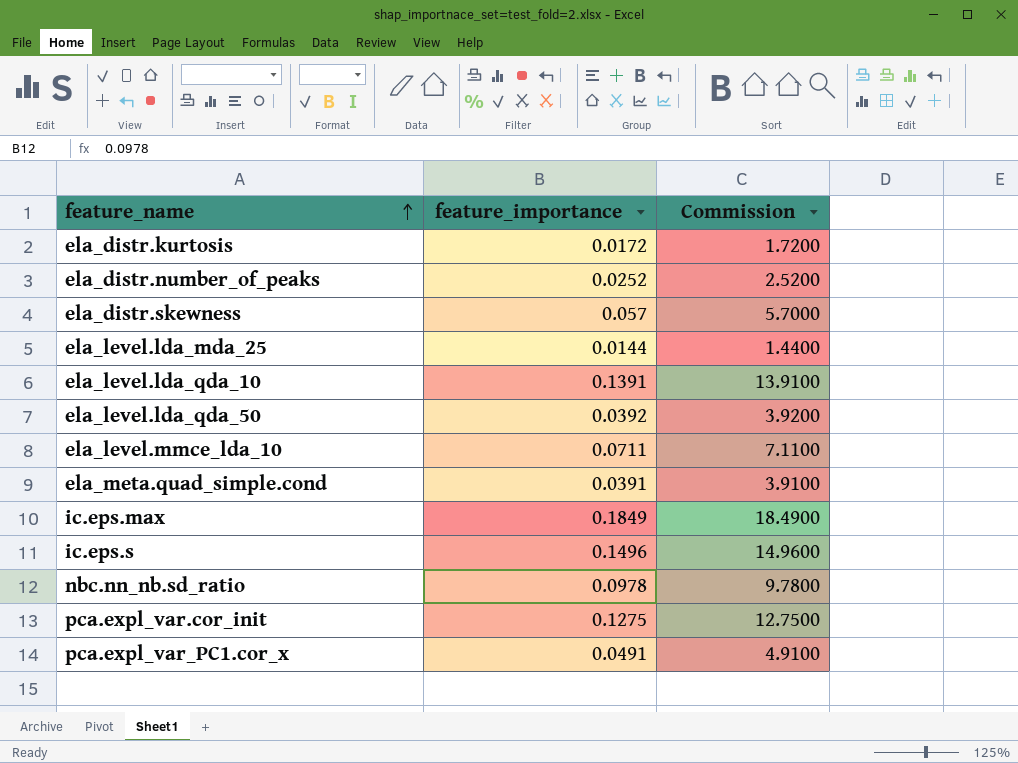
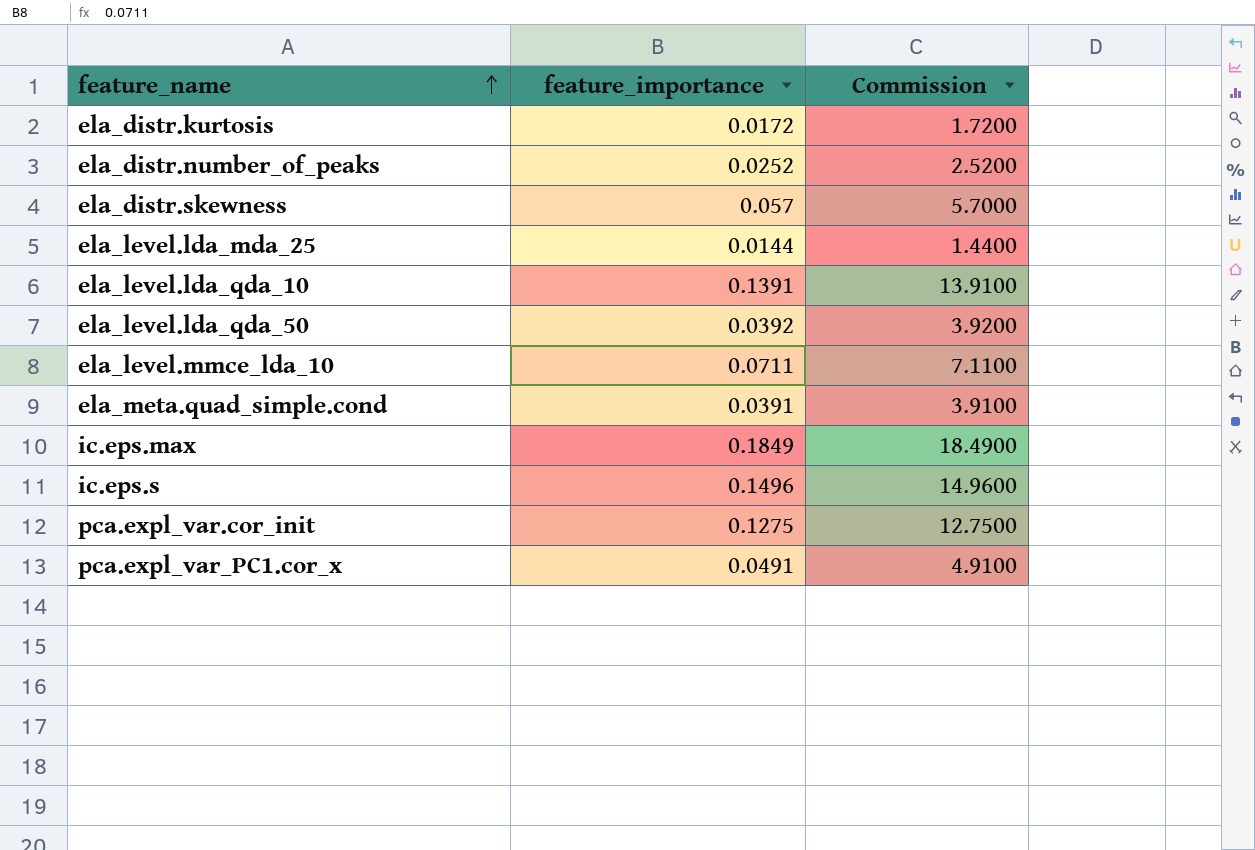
row nbc.nn_nb.sd_ratio: 0.0978 | 9.7800 -> none

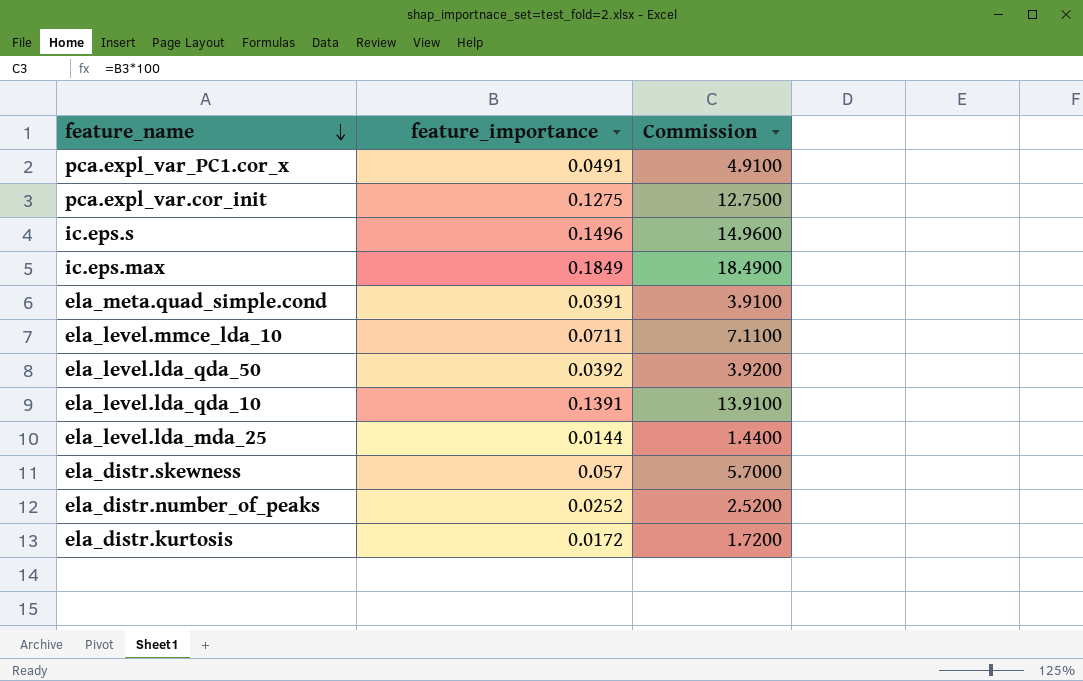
row order: feature_name ascending -> feature_name descending

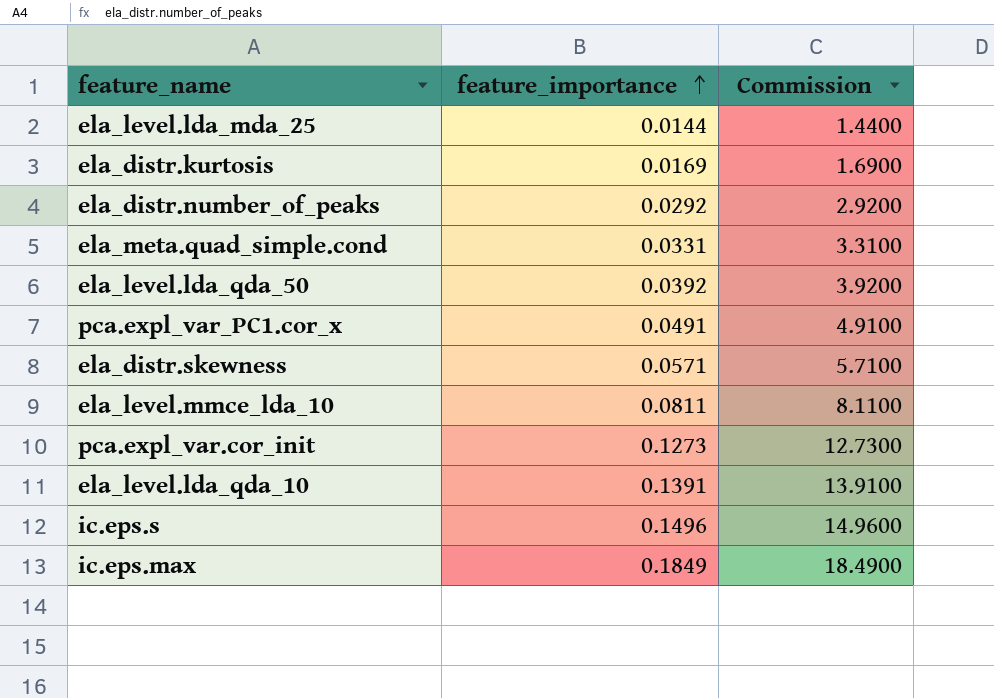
row order: feature_name descending -> feature_importance ascending
ela_distr.kurtosis | feature_importance: 0.0172 -> 0.0169
ela_distr.kurtosis | Commission: 1.7200 -> 1.6900
ela_distr.number_of_peaks | feature_importance: 0.0252 -> 0.0292
ela_distr.number_of_peaks | Commission: 2.5200 -> 2.9200
ela_meta.quad_simple.cond | feature_importance: 0.0391 -> 0.0331
ela_meta.quad_simple.cond | Commission: 3.9100 -> 3.3100
ela_distr.skewness | feature_importance: 0.057 -> 0.0571
ela_distr.skewness | Commission: 5.7000 -> 5.7100
ela_level.mmce_lda_10 | feature_importance: 0.0711 -> 0.0811
ela_level.mmce_lda_10 | Commission: 7.1100 -> 8.1100
pca.expl_var.cor_init | feature_importance: 0.1275 -> 0.1273
pca.expl_var.cor_init | Commission: 12.7500 -> 12.7300

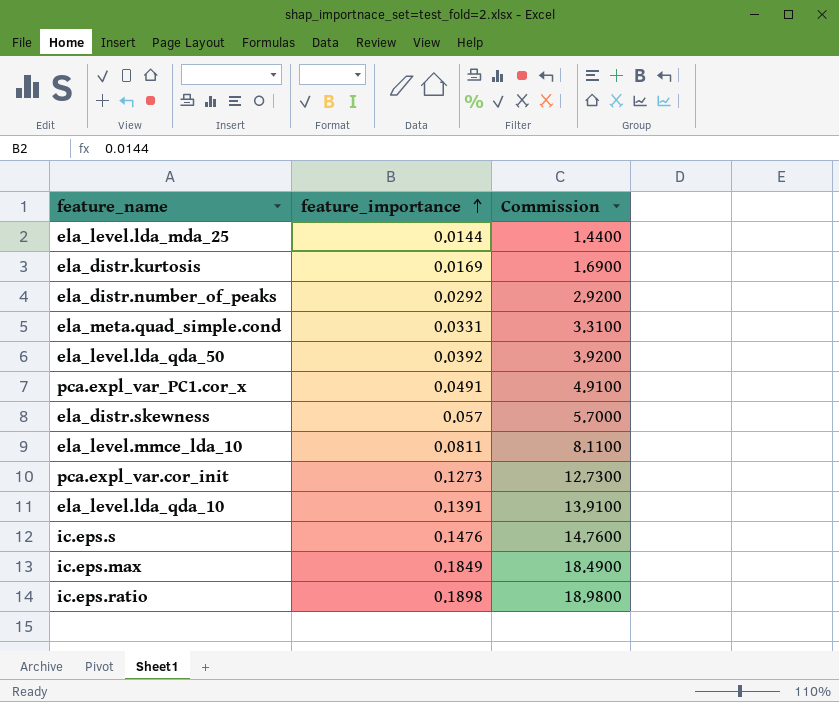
ela_distr.skewness | feature_importance: 0.0571 -> 0.057
ela_distr.skewness | Commission: 5.7100 -> 5.7000
ic.eps.s | feature_importance: 0.1496 -> 0.1476
ic.eps.s | Commission: 14.9600 -> 14.7600
row ic.eps.ratio: none -> 0.1898 | 18.9800

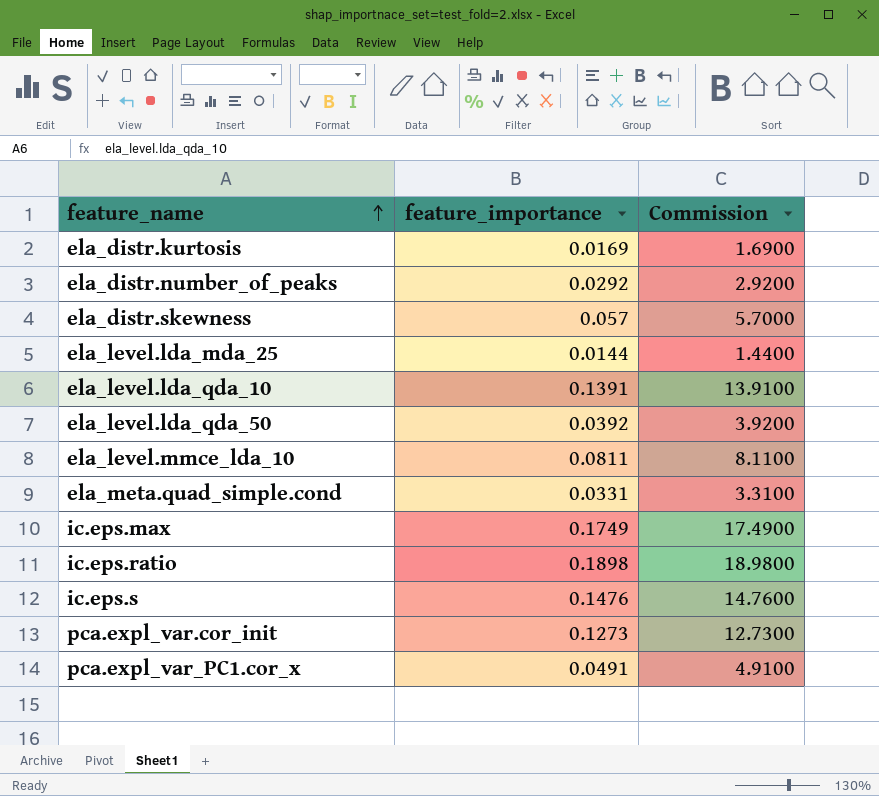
row order: feature_importance ascending -> feature_name ascending
ic.eps.max | feature_importance: 0.1849 -> 0.1749
ic.eps.max | Commission: 18.4900 -> 17.4900

